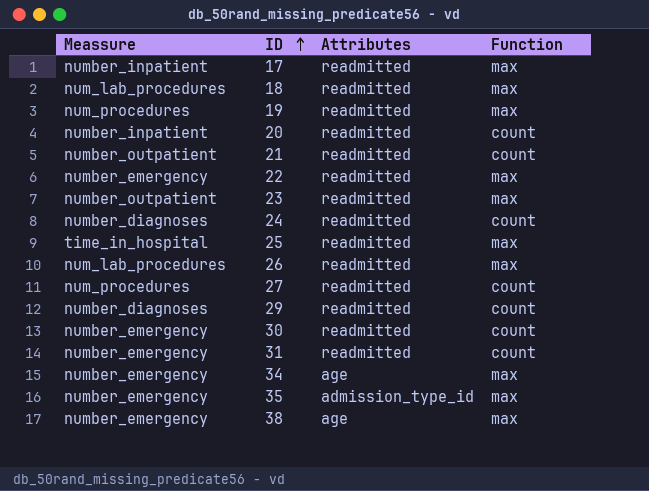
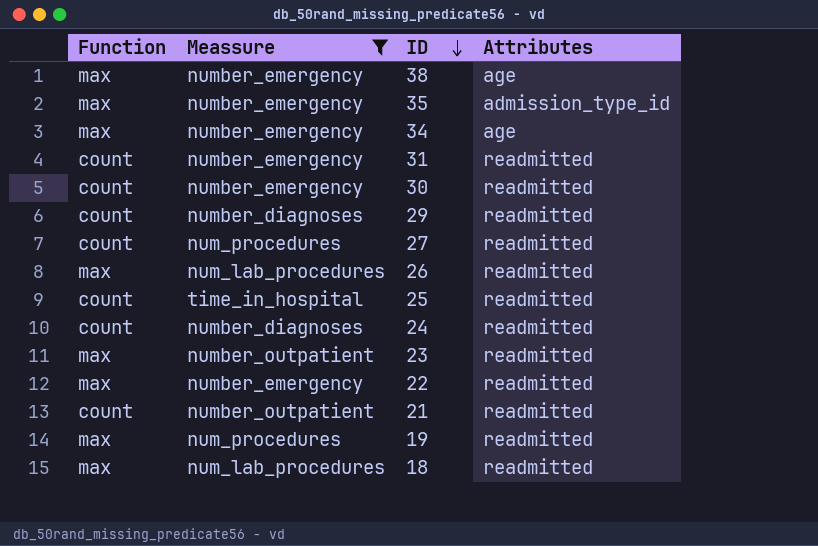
filter: none -> Meassure != number_inpatient
row order: ID ascending -> ID descending
column Function | position: 4 -> 1
25 | Function: max -> count

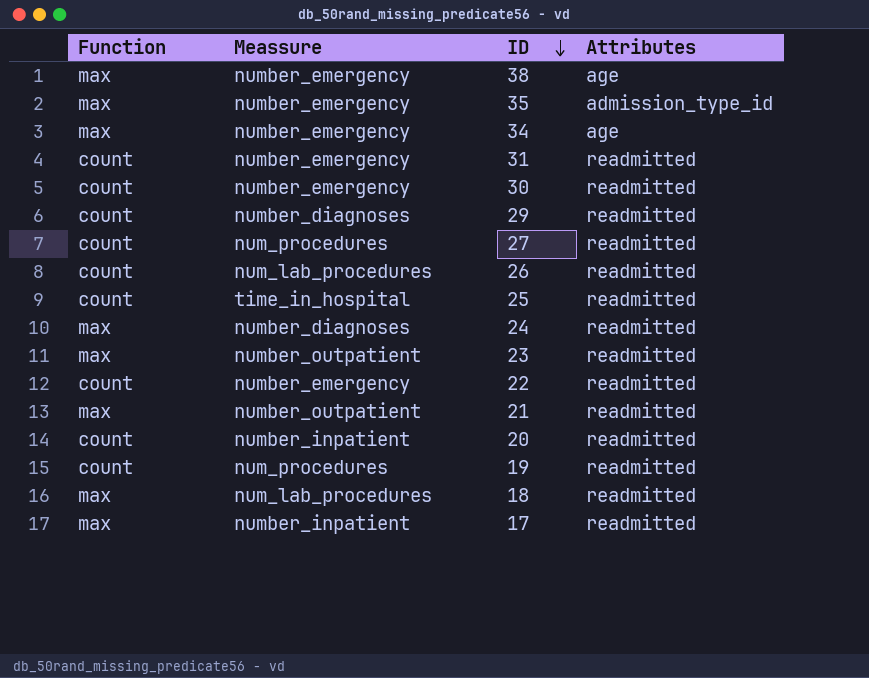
filter: Meassure != number_inpatient -> none
26 | Function: max -> count
24 | Function: count -> max
22 | Function: max -> count
21 | Function: count -> max
19 | Function: max -> count

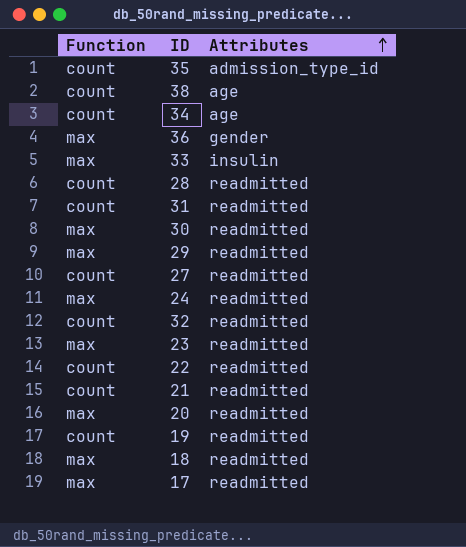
row order: ID descending -> Attributes ascending
column Meassure | position: 2 -> none
row 26: count | num_lab_procedures | readmitted -> none
row 25: count | time_in_hospital | readmitted -> none
35 | Function: max -> count
38 | Function: max -> count
34 | Function: max -> count
row 36: none -> max | gender
row 33: none -> max | insulin
row 28: none -> count | readmitted
30 | Function: count -> max
29 | Function: count -> max
row 32: none -> count | readmitted
21 | Function: max -> count
20 | Function: count -> max

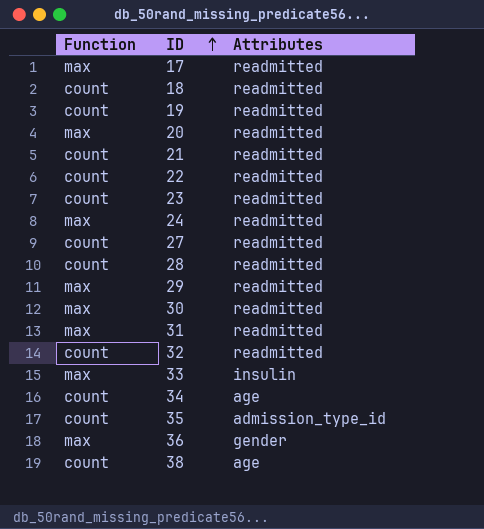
row order: Attributes ascending -> ID ascending
18 | Function: max -> count
23 | Function: max -> count
31 | Function: count -> max

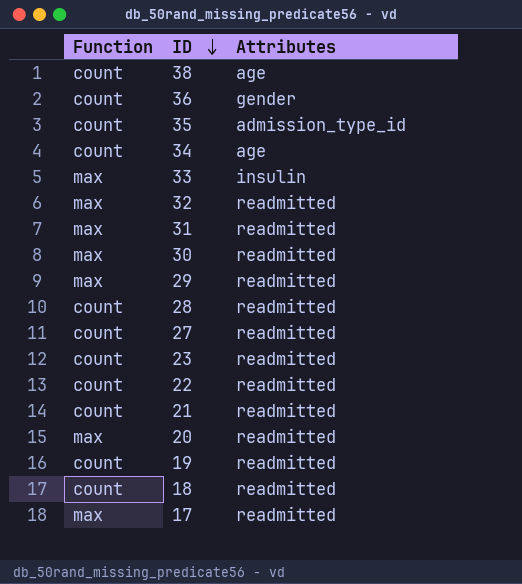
row order: ID ascending -> ID descending
row 24: max | readmitted -> none
36 | Function: max -> count
32 | Function: count -> max

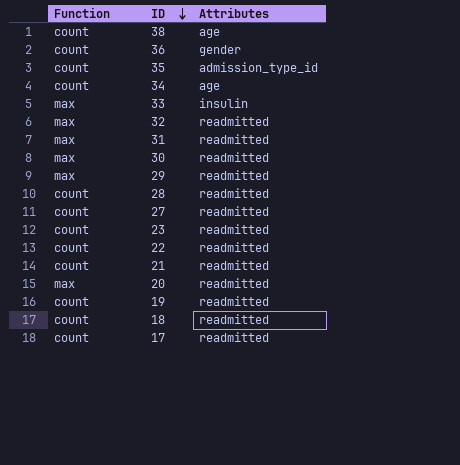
17 | Function: max -> count

